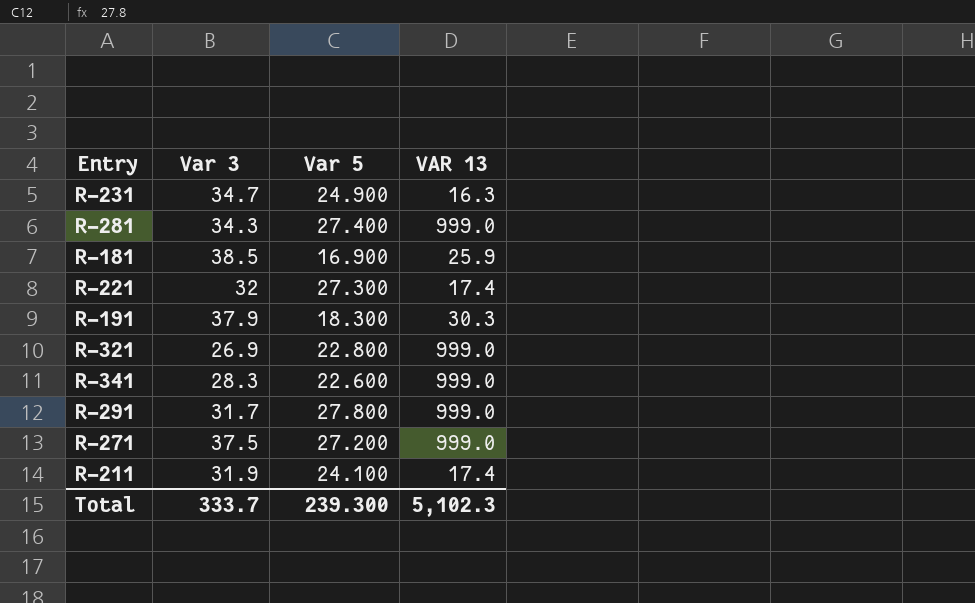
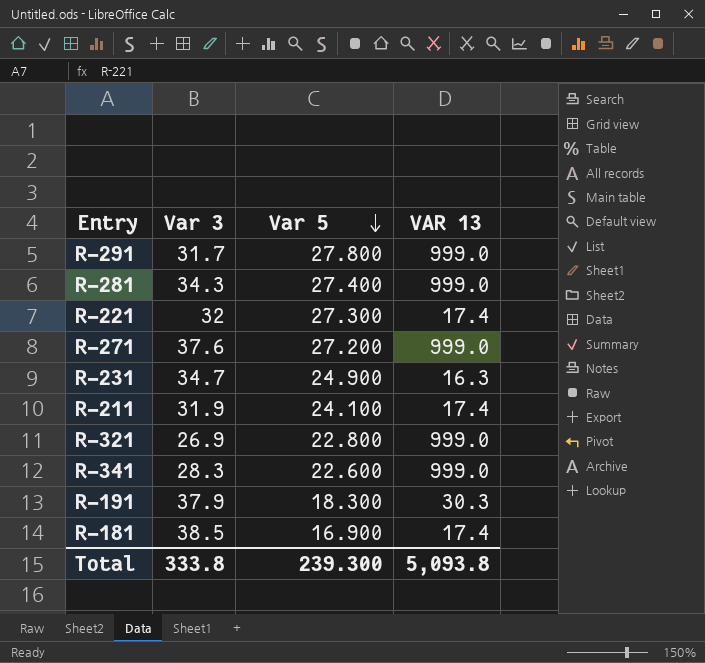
row order: none -> Var 5 descending
R-271 | Var 3: 37.5 -> 37.6
R-181 | VAR 13: 25.9 -> 17.4
Total | Var 3: 333.7 -> 333.8
Total | VAR 13: 5,102.3 -> 5,093.8

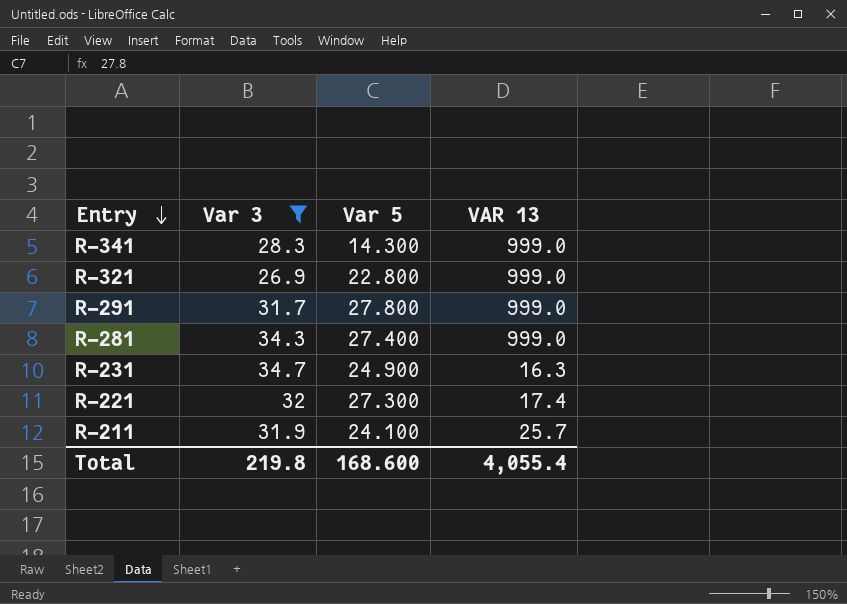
filter: none -> Var 3 <= 34.7
row order: Var 5 descending -> Entry descending
R-341 | Var 5: 22.600 -> 14.300
R-211 | VAR 13: 17.4 -> 25.7
Total | Var 3: 333.8 -> 219.8
Total | Var 5: 239.300 -> 168.600
Total | VAR 13: 5,093.8 -> 4,055.4

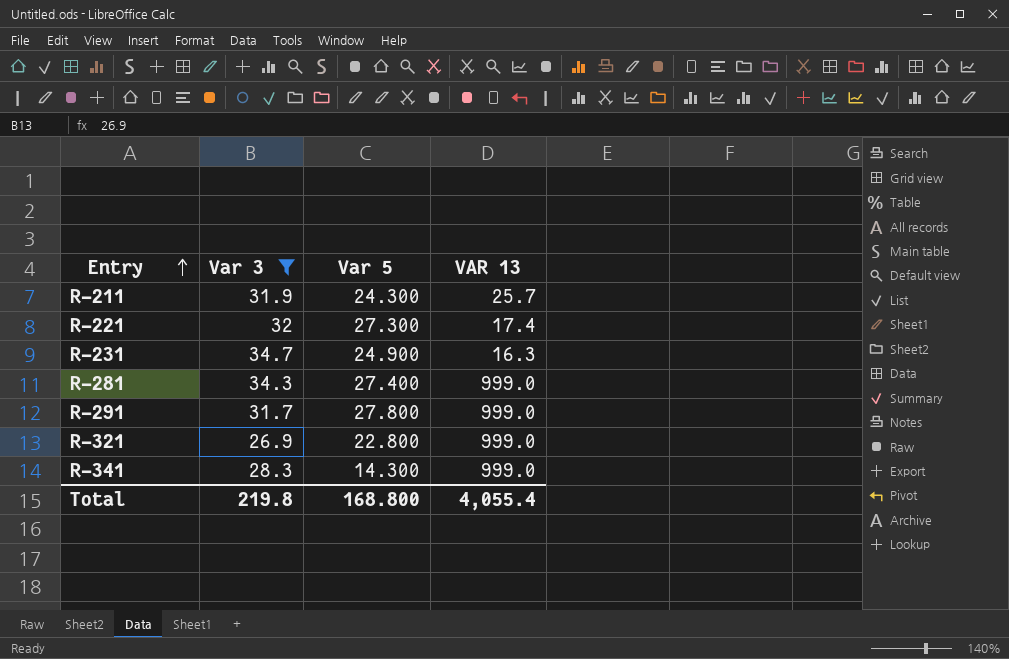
row order: Entry descending -> Entry ascending
R-211 | Var 5: 24.100 -> 24.300
Total | Var 5: 168.600 -> 168.800

